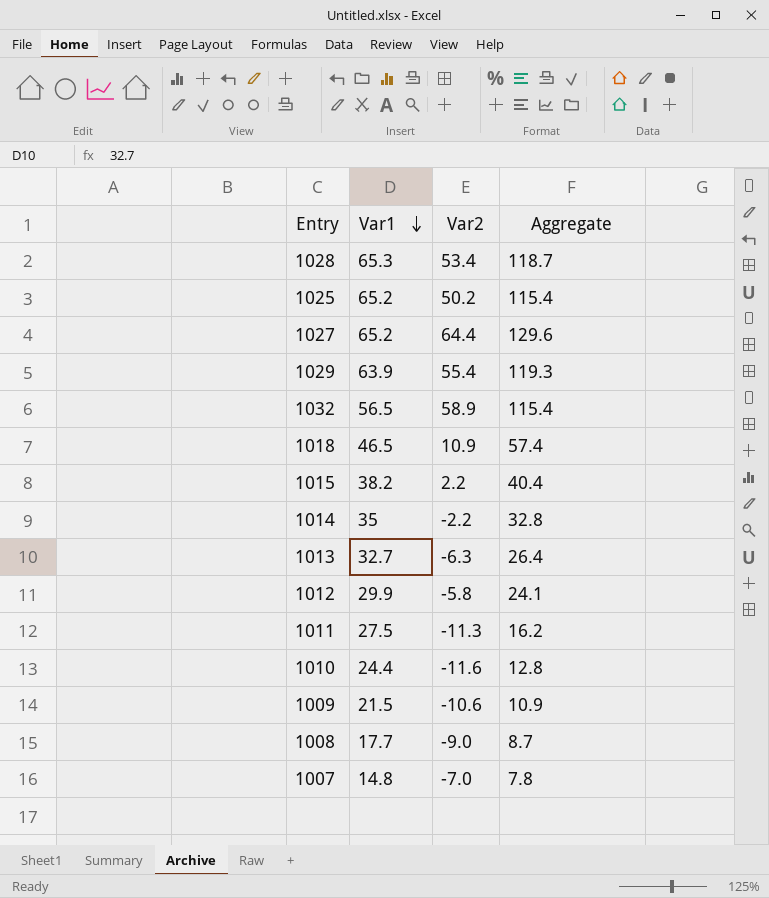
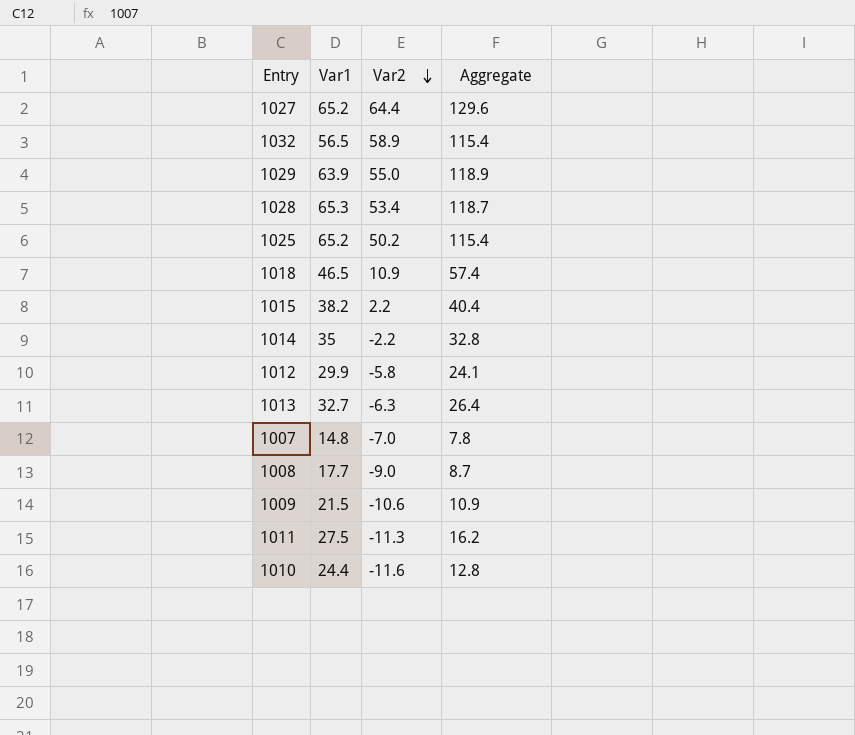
row order: Var1 descending -> Var2 descending
1029 | Var2: 55.4 -> 55.0
1029 | Aggregate: 119.3 -> 118.9

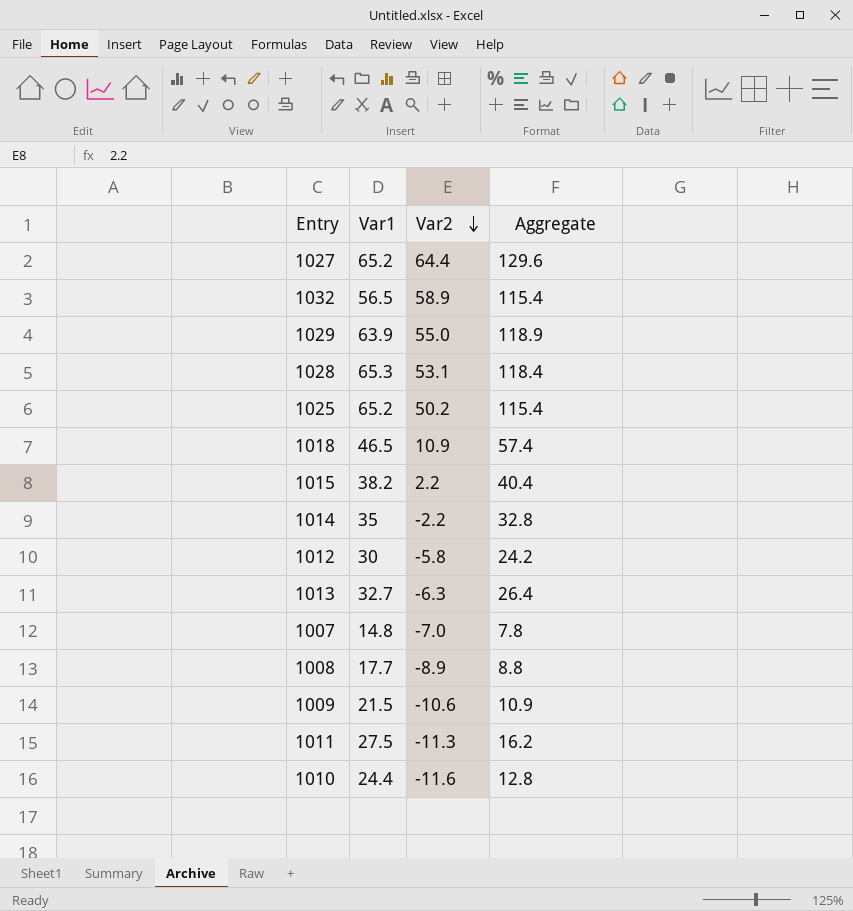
1028 | Var2: 53.4 -> 53.1
1028 | Aggregate: 118.7 -> 118.4
1012 | Var1: 29.9 -> 30
1012 | Aggregate: 24.1 -> 24.2
1008 | Var2: -9.0 -> -8.9
1008 | Aggregate: 8.7 -> 8.8

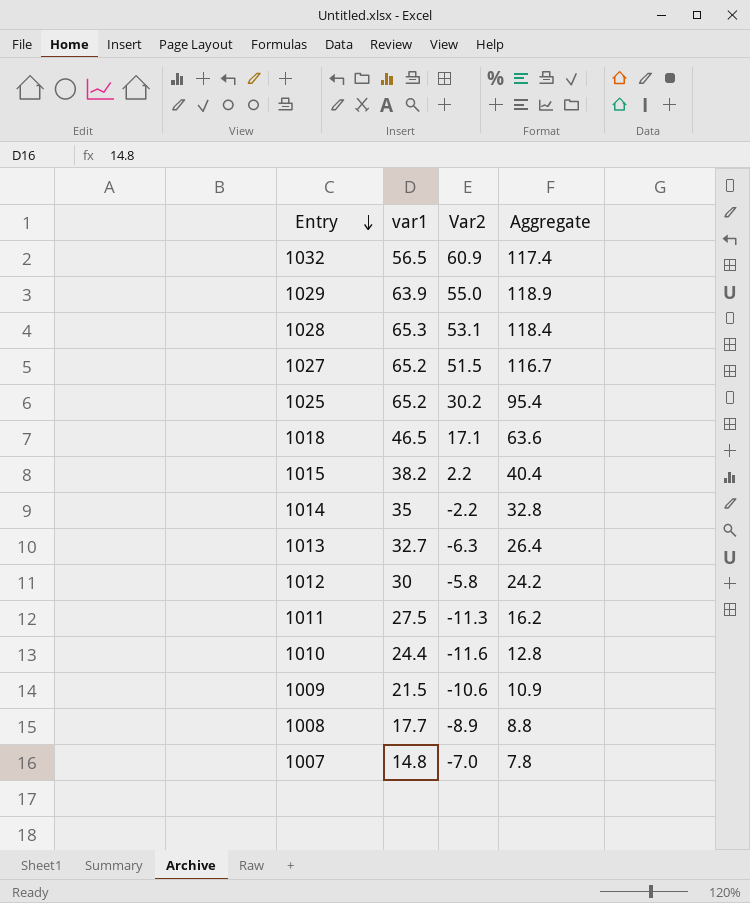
row order: Var2 descending -> Entry descending
column name: Var1 -> var1
1032 | Var2: 58.9 -> 60.9
1032 | Aggregate: 115.4 -> 117.4
1027 | Var2: 64.4 -> 51.5
1027 | Aggregate: 129.6 -> 116.7
1025 | Var2: 50.2 -> 30.2
1025 | Aggregate: 115.4 -> 95.4
1018 | Var2: 10.9 -> 17.1
1018 | Aggregate: 57.4 -> 63.6

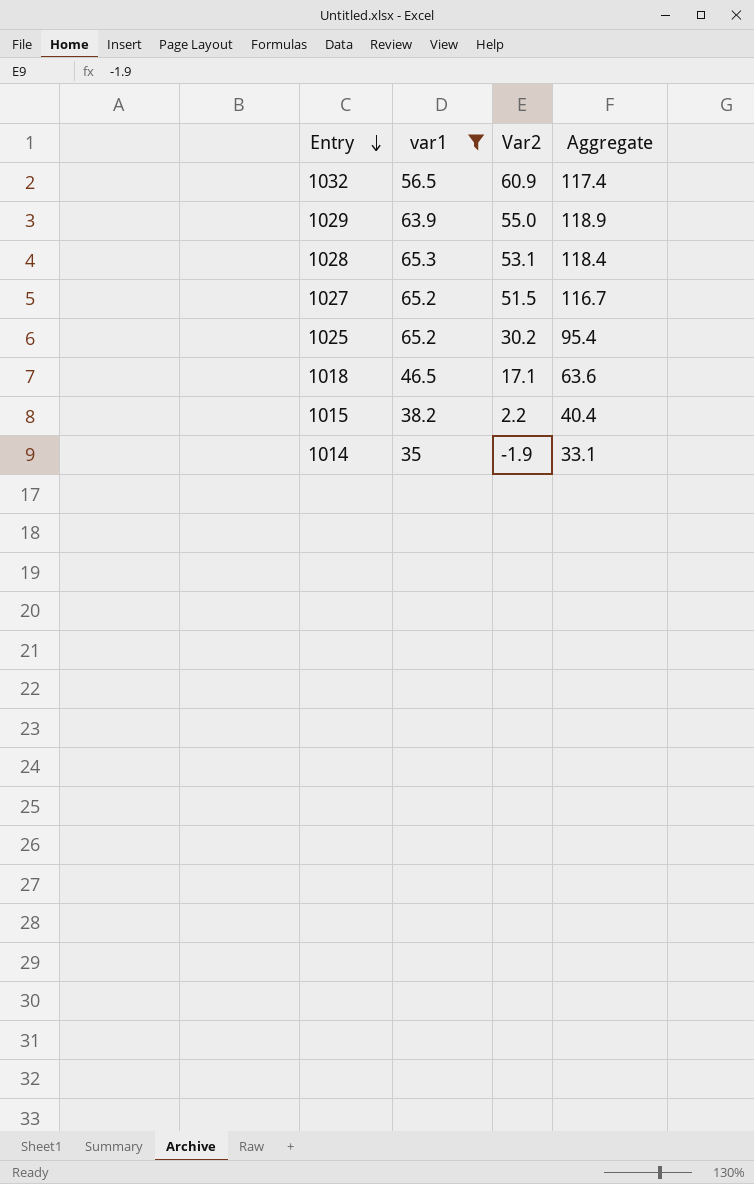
filter: none -> var1 >= 35
1014 | Var2: -2.2 -> -1.9
1014 | Aggregate: 32.8 -> 33.1

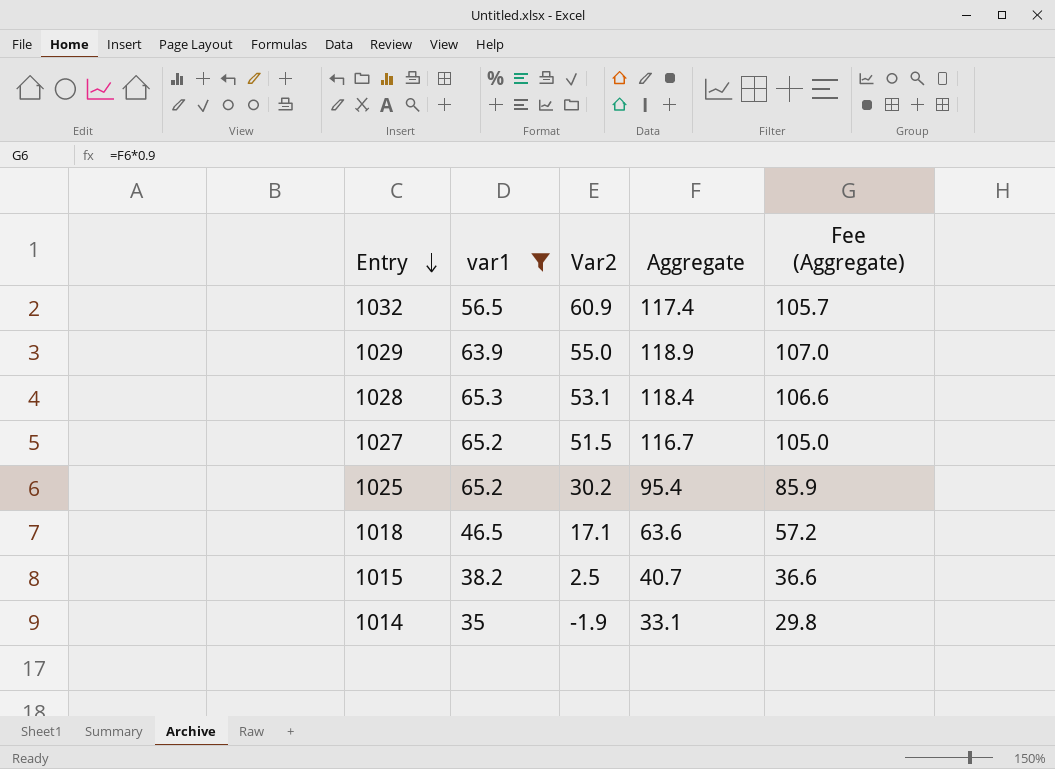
column Fee (Aggregate) | formula: none -> [Aggregate] * 0.9
1015 | Var2: 2.2 -> 2.5
1015 | Aggregate: 40.4 -> 40.7

